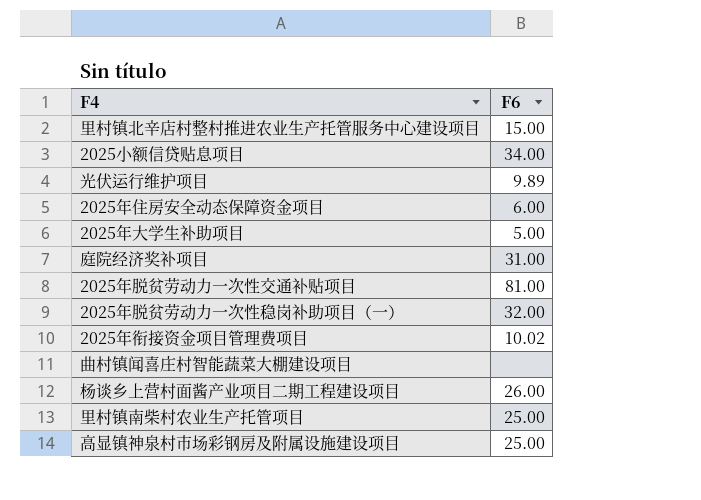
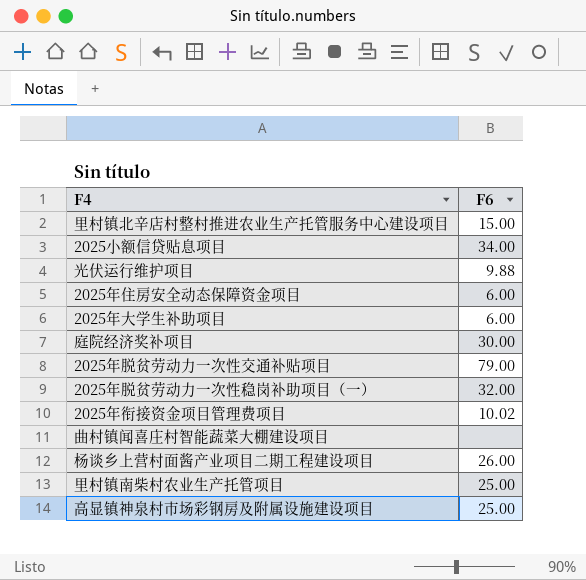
光伏运行维护项目 | F6: 9.89 -> 9.88
2025年大学生补助项目 | F6: 5.00 -> 6.00
庭院经济奖补项目 | F6: 31.00 -> 30.00
2025年脱贫劳动力一次性交通补贴项目 | F6: 81.00 -> 79.00

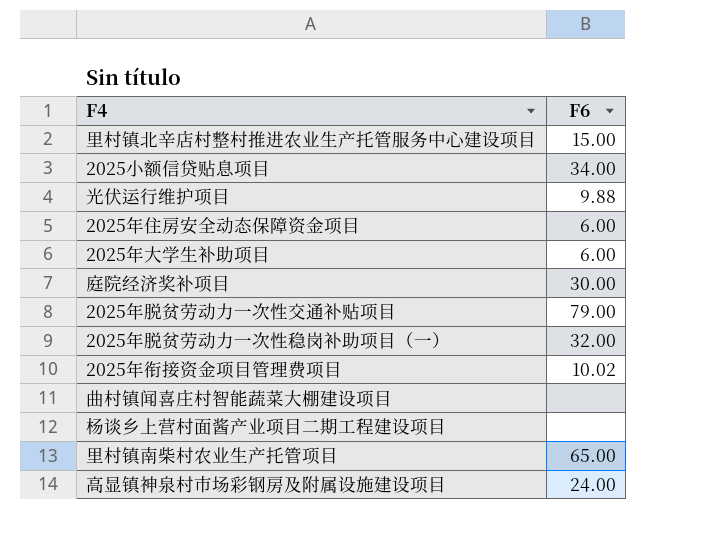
杨谈乡上营村面酱产业项目二期工程建设项目 | F6: 26.00 -> none
里村镇南柴村农业生产托管项目 | F6: 25.00 -> 65.00
高显镇神泉村市场彩钢房及附属设施建设项目 | F6: 25.00 -> 24.00

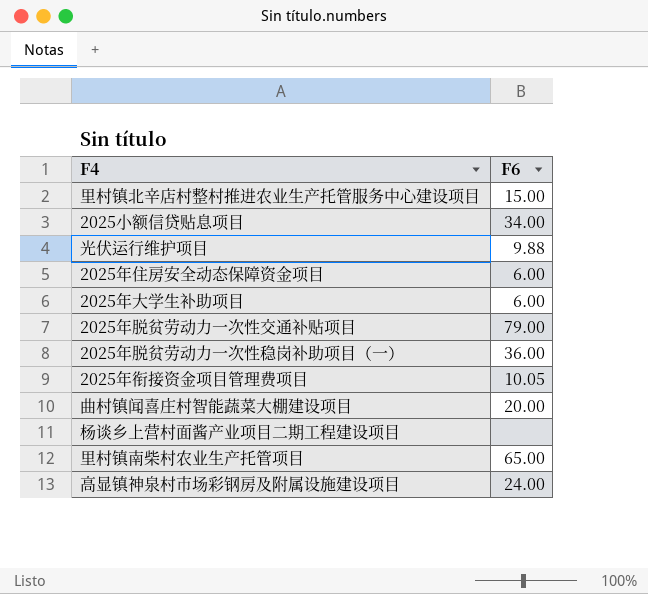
row 庭院经济奖补项目: 30.00 -> none
2025年脱贫劳动力一次性稳岗补助项目（一） | F6: 32.00 -> 36.00
2025年衔接资金项目管理费项目 | F6: 10.02 -> 10.05
曲村镇闻喜庄村智能蔬菜大棚建设项目 | F6: none -> 20.00

